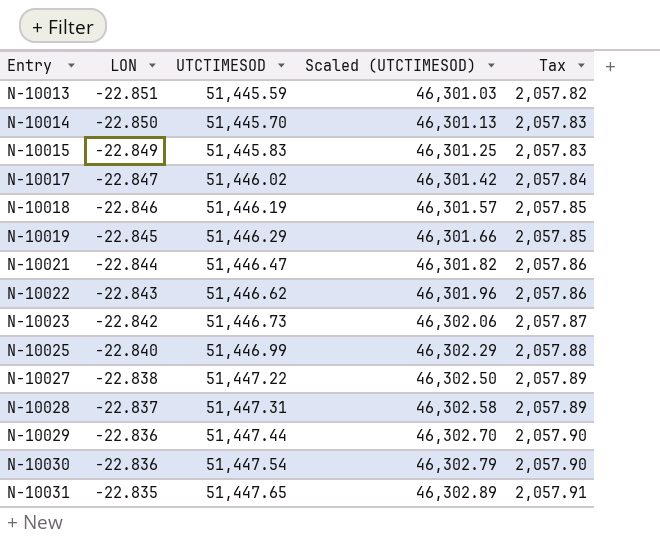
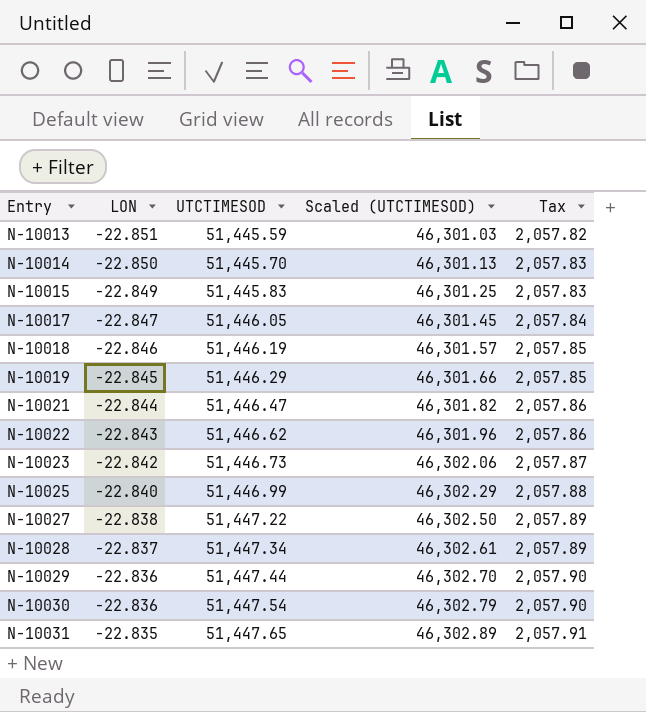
N-10017 | UTCTIMESOD: 51,446.02 -> 51,446.05
N-10017 | Scaled (UTCTIMESOD): 46,301.42 -> 46,301.45
N-10028 | UTCTIMESOD: 51,447.31 -> 51,447.34
N-10028 | Scaled (UTCTIMESOD): 46,302.58 -> 46,302.61

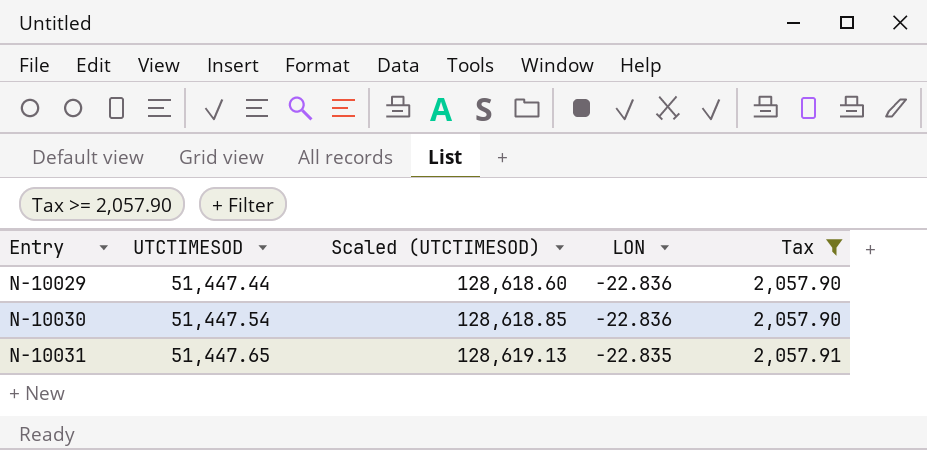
filter: none -> Tax >= 2,057.90
column Scaled (UTCTIMESOD) | formula: [UTCTIMESOD] * 0.9 -> [UTCTIMESOD] * 2.5
column LON | position: 2 -> 4

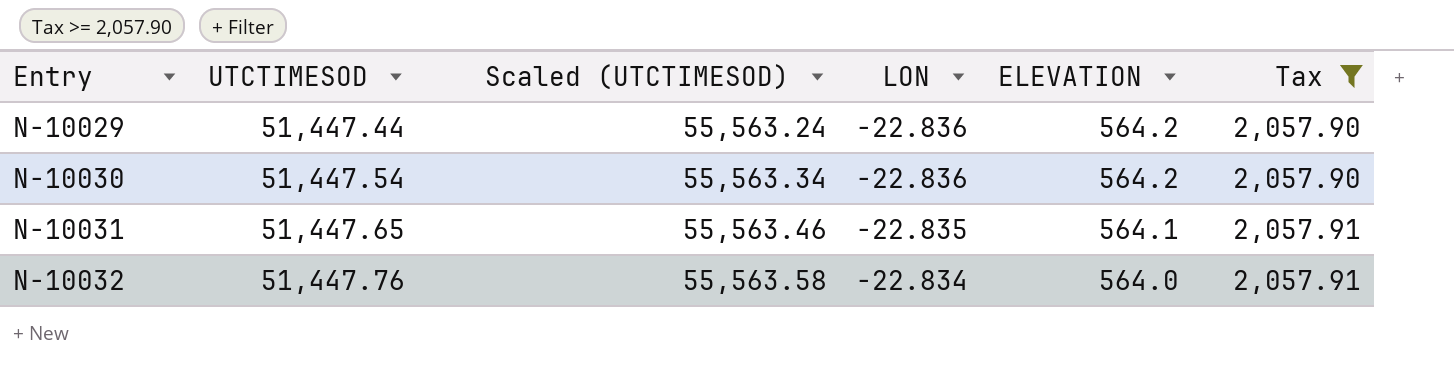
column Scaled (UTCTIMESOD) | formula: [UTCTIMESOD] * 2.5 -> [UTCTIMESOD] * 1.08
column ELEVATION | position: none -> 5
row N-10032: none -> 51,447.76 | 55,563.58 | -22.834 | 564.0 | 2,057.91

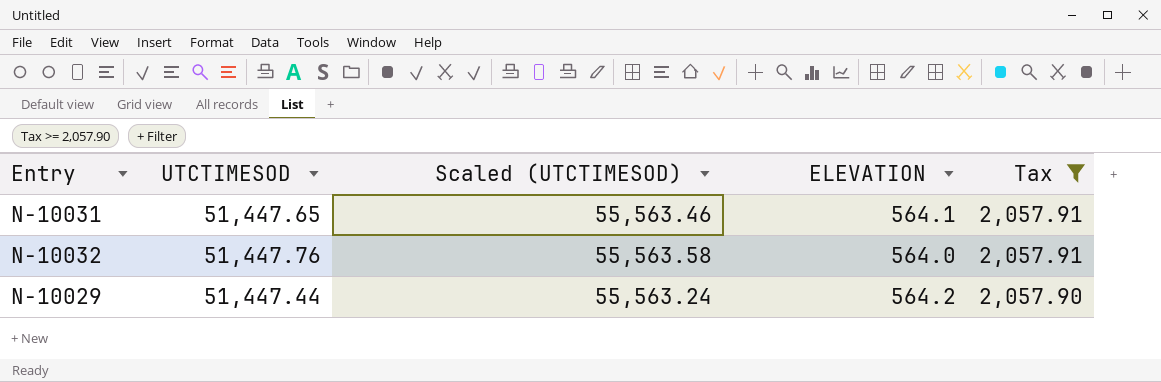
row order: Entry ascending -> Tax descending
column LON | position: 4 -> none
row N-10030: 51,447.54 | 55,563.34 | -22.836 | 564.2 | 2,057.90 -> none

